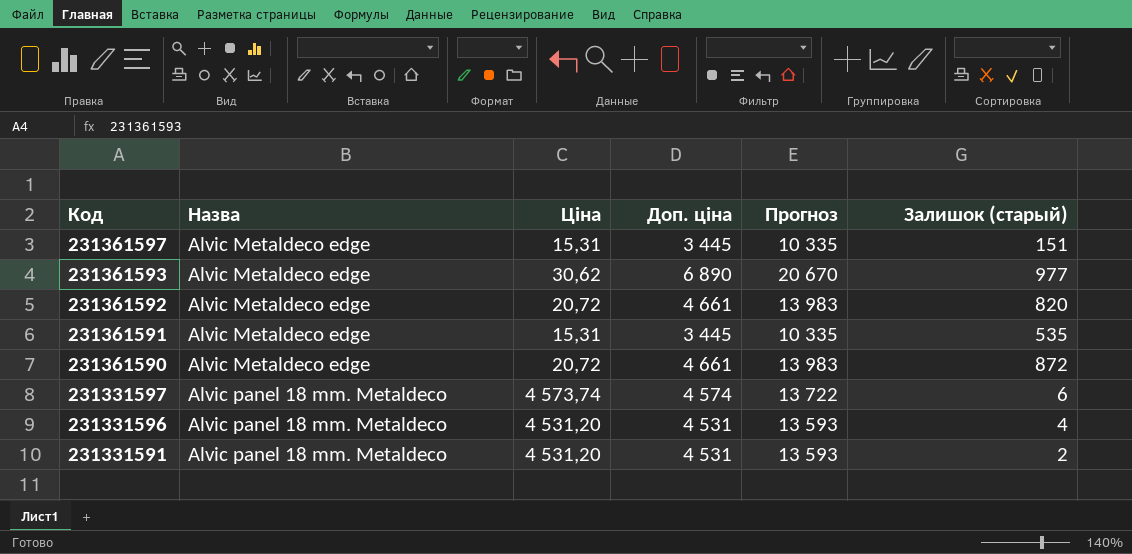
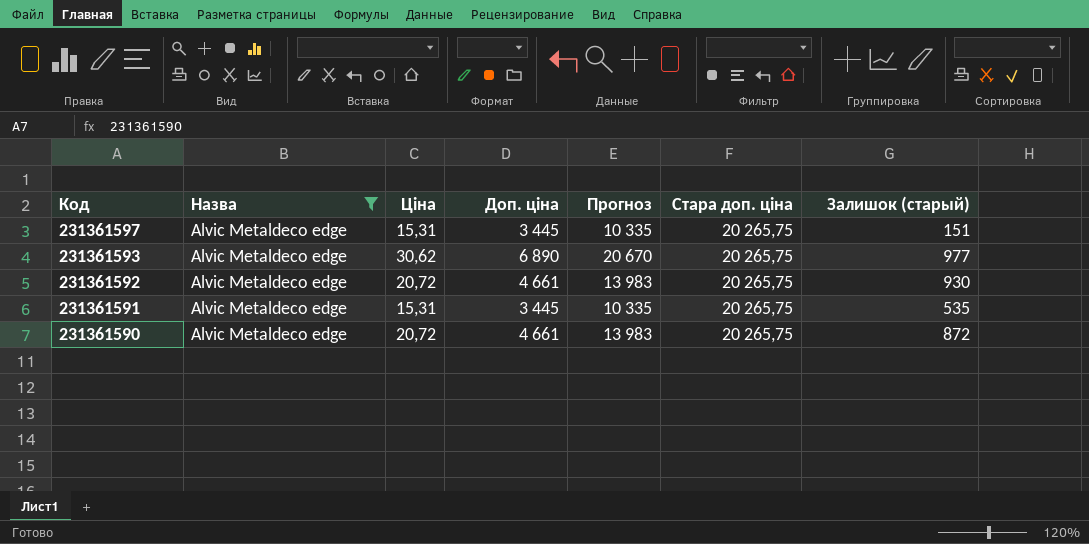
filter: none -> Назва = Alvic Metaldeco edge
column Стара доп. ціна | position: none -> 6
231361592 | Залишок (старый): 820 -> 930

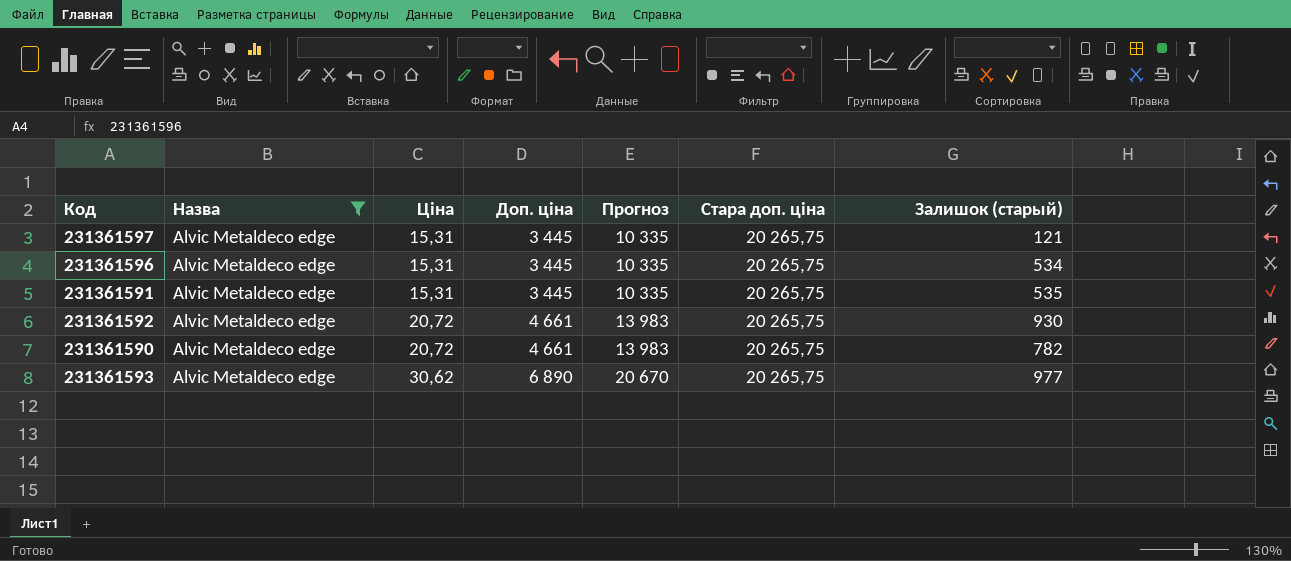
row order: Код descending -> Ціна ascending
231361597 | Залишок (старый): 151 -> 121
row 231361596: none -> Alvic Metaldeco edge | 15,31 | 3 445 | 10 335 | 20 265,75 | 534
231361590 | Залишок (старый): 872 -> 782

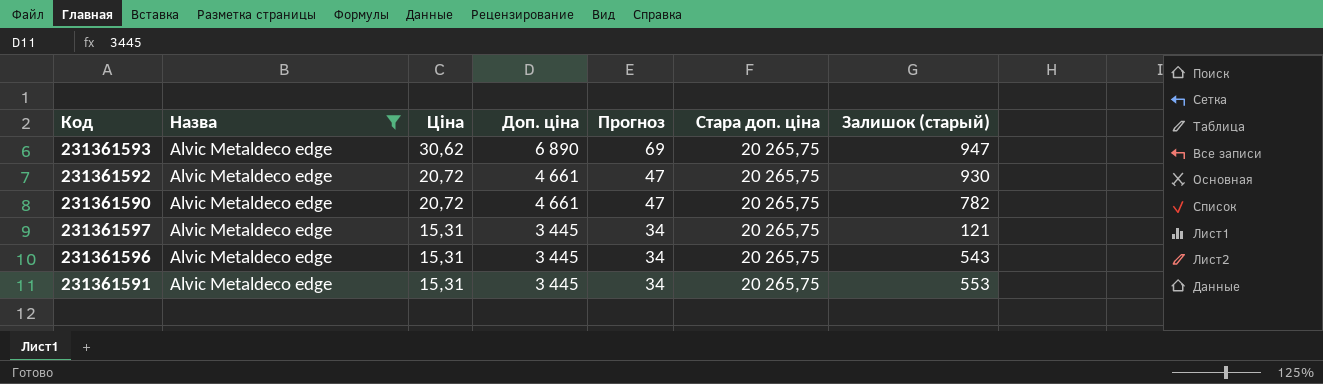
row order: Ціна ascending -> Ціна descending
column Прогноз | formula: [Доп. ціна] * 3 -> [Доп. ціна] * 0,01
231361593 | Залишок (старый): 977 -> 947
231361596 | Залишок (старый): 534 -> 543
231361591 | Залишок (старый): 535 -> 553

